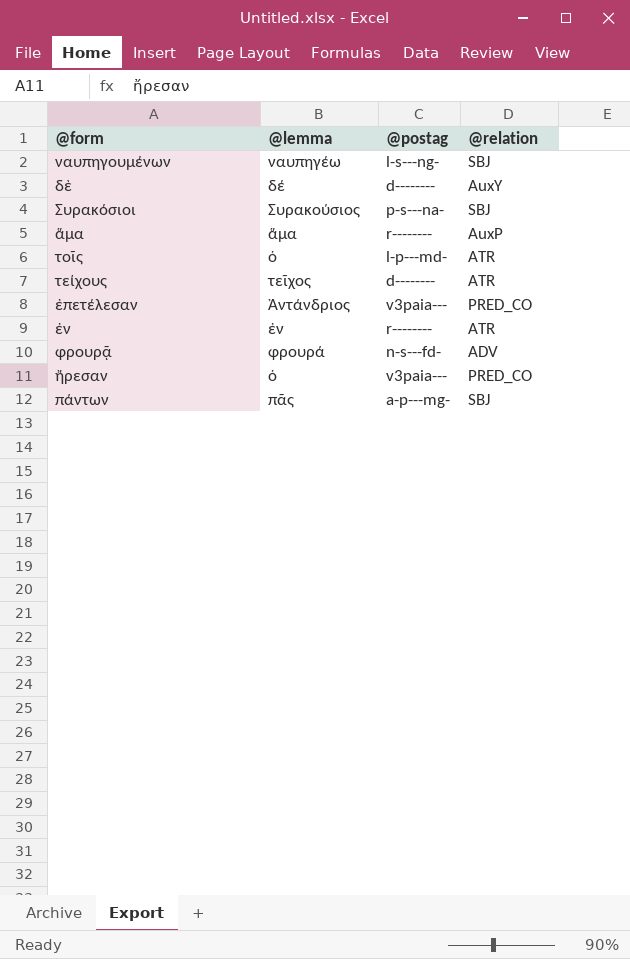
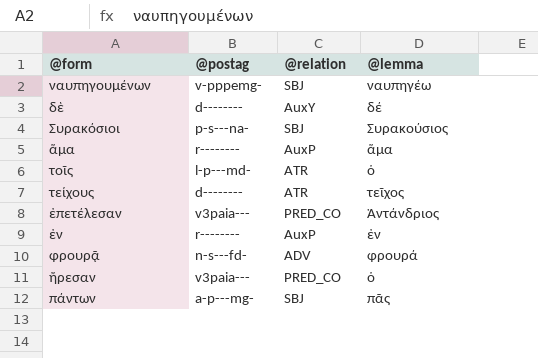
column @lemma | position: 2 -> 4
ναυπηγουμένων | @postag: l-s---ng- -> v-pppemg-
ἐν | @relation: ATR -> AuxP

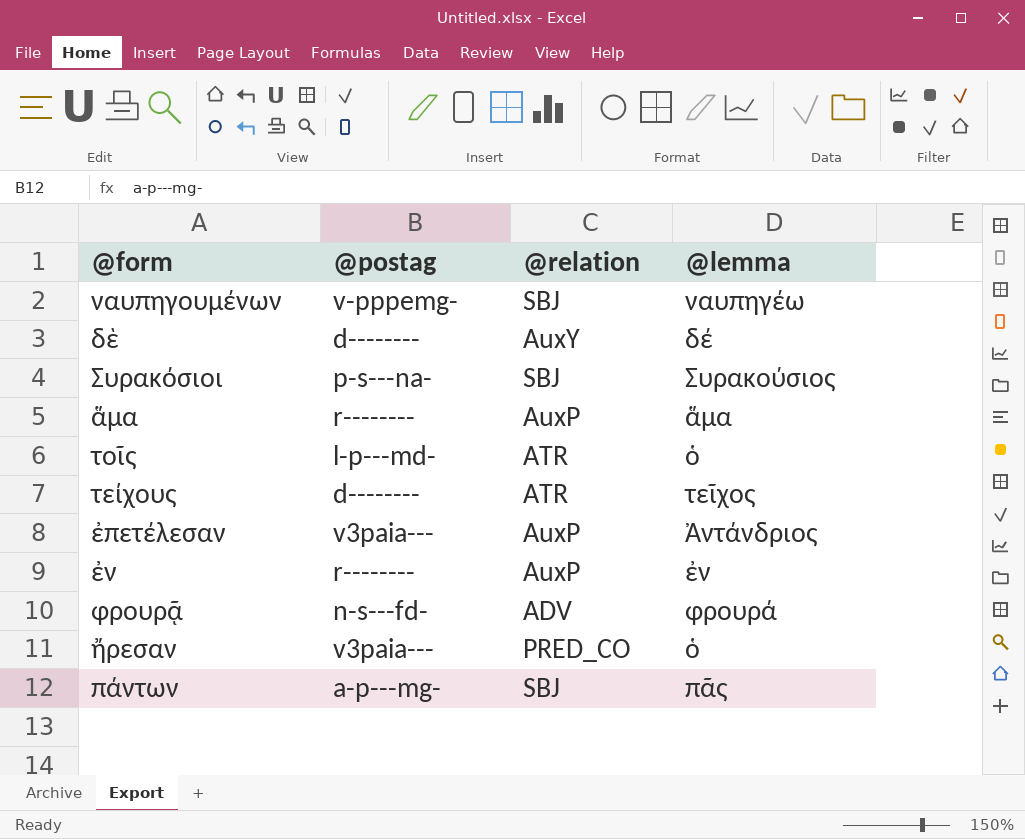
ἐπετέλεσαν | @relation: PRED_CO -> AuxP

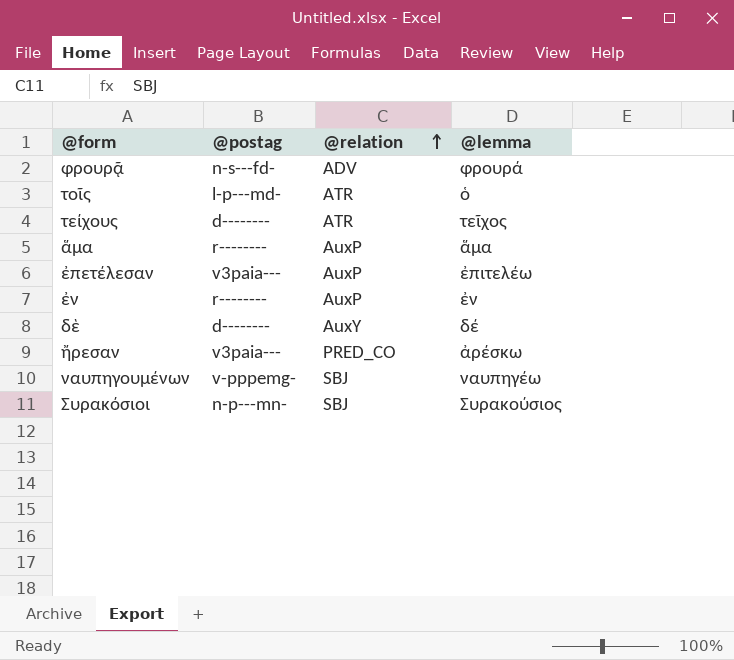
row order: none -> @relation ascending
row πάντων: a-p---mg- | SBJ | πᾶς -> none
ἐπετέλεσαν | @lemma: Ἀντάνδριος -> ἐπιτελέω
ἤρεσαν | @lemma: ὁ -> ἀρέσκω
Συρακόσιοι | @postag: p-s---na- -> n-p---mn-

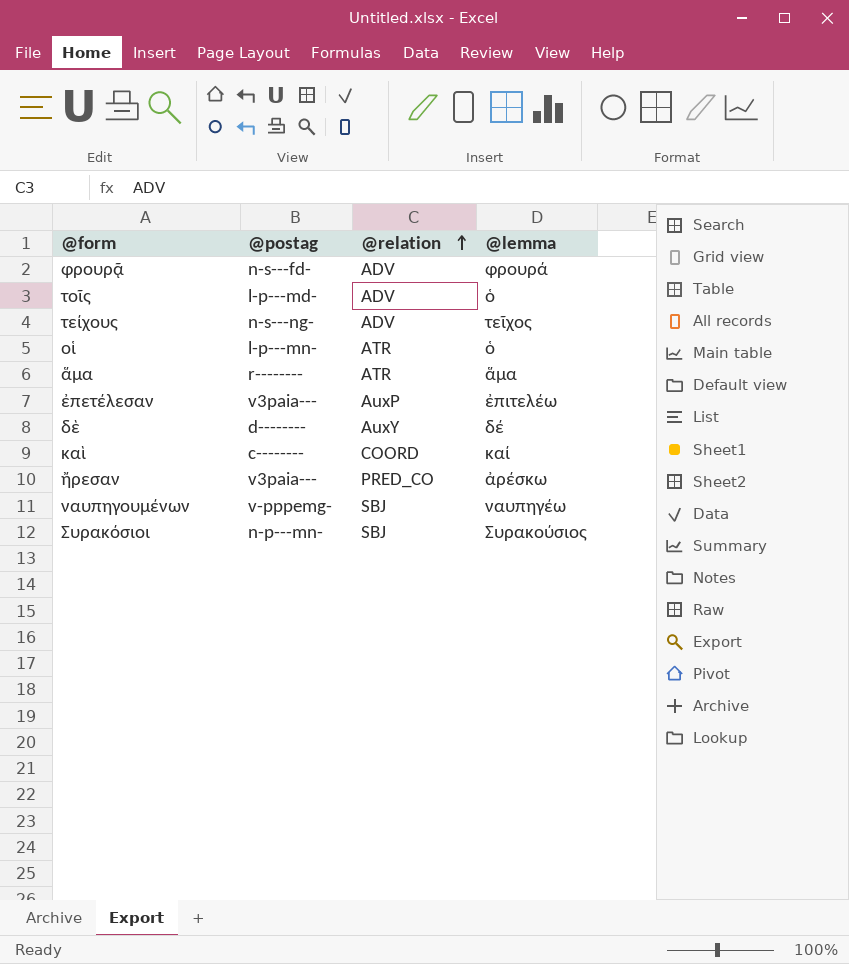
row ἐν: r-------- | AuxP | ἐν -> none
τοῖς | @relation: ATR -> ADV
τείχους | @postag: d-------- -> n-s---ng-
τείχους | @relation: ATR -> ADV
row οἱ: none -> l-p---mn- | ATR | ὁ
ἅμα | @relation: AuxP -> ATR
row καὶ: none -> c-------- | COORD | καί

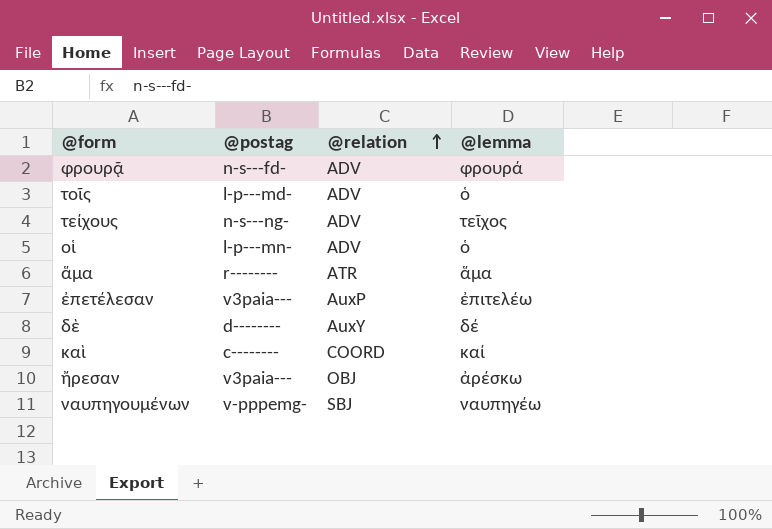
row Συρακόσιοι: n-p---mn- | SBJ | Συρακούσιος -> none
οἱ | @relation: ATR -> ADV
ἤρεσαν | @relation: PRED_CO -> OBJ

